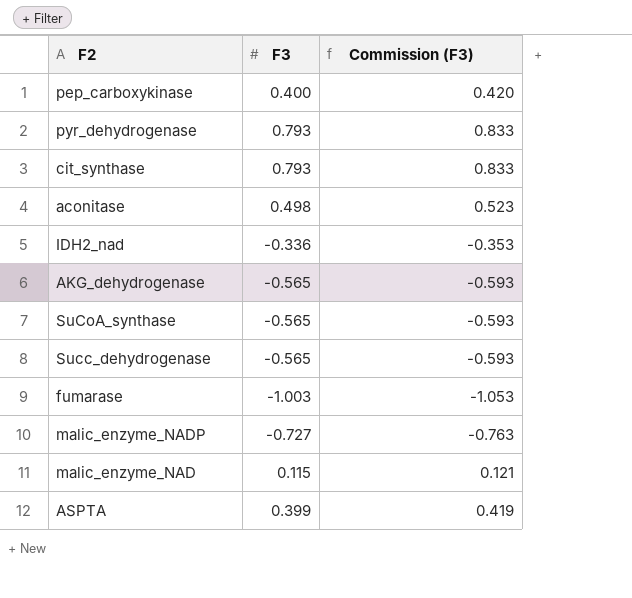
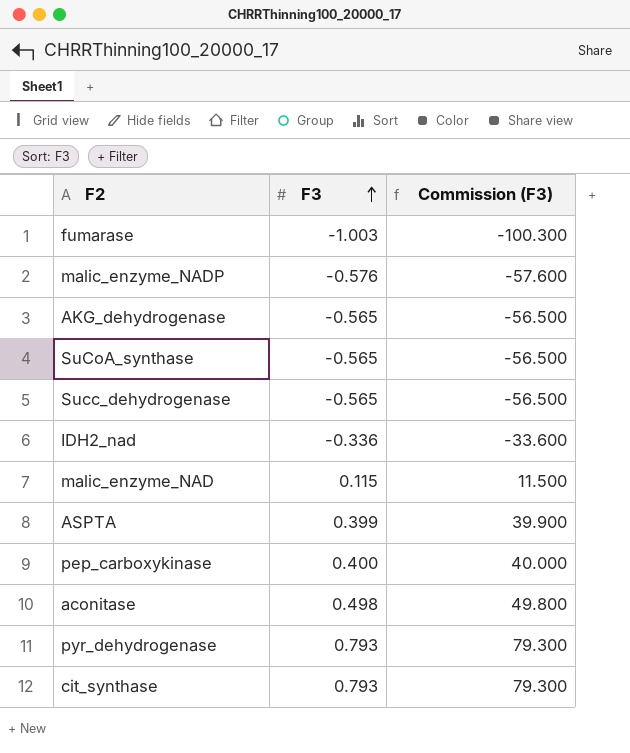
row order: none -> F3 ascending
column Commission (F3) | formula: [F3] * 1.05 -> [F3] * 100
malic_enzyme_NADP | F3: -0.727 -> -0.576

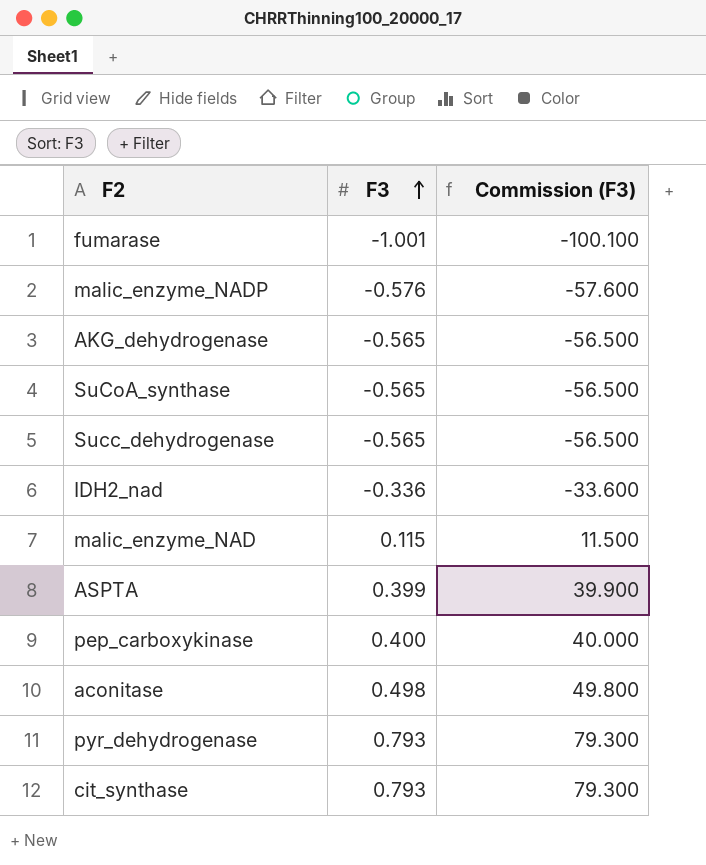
fumarase | F3: -1.003 -> -1.001
fumarase | Commission (F3): -100.300 -> -100.100

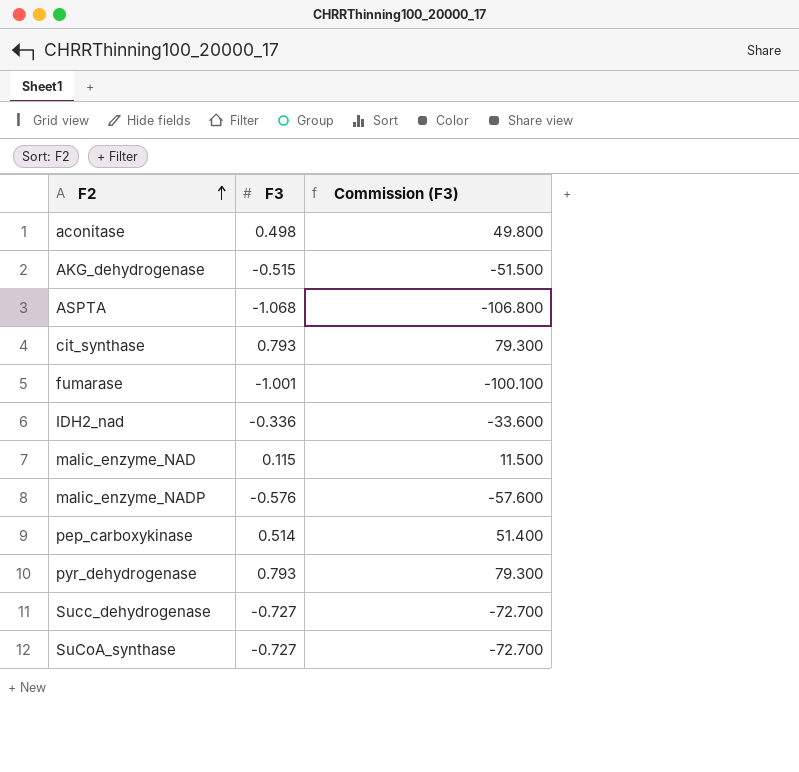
row order: F3 ascending -> F2 ascending
AKG_dehydrogenase | F3: -0.565 -> -0.515
AKG_dehydrogenase | Commission (F3): -56.500 -> -51.500
ASPTA | F3: 0.399 -> -1.068
ASPTA | Commission (F3): 39.900 -> -106.800
pep_carboxykinase | F3: 0.400 -> 0.514
pep_carboxykinase | Commission (F3): 40.000 -> 51.400
Succ_dehydrogenase | F3: -0.565 -> -0.727
Succ_dehydrogenase | Commission (F3): -56.500 -> -72.700
SuCoA_synthase | F3: -0.565 -> -0.727
SuCoA_synthase | Commission (F3): -56.500 -> -72.700

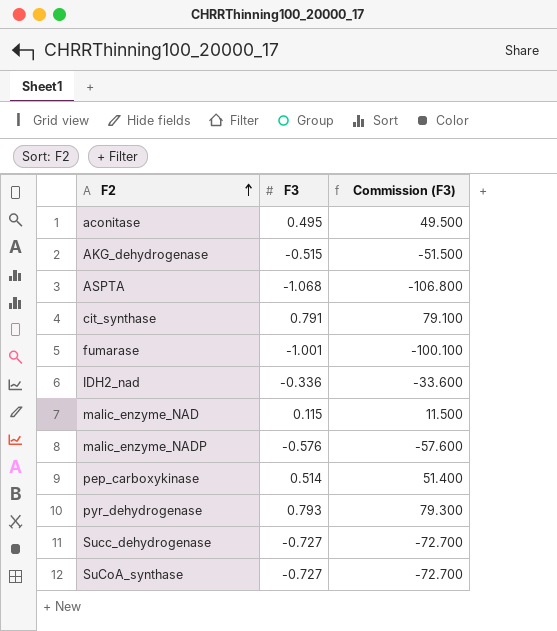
aconitase | F3: 0.498 -> 0.495
aconitase | Commission (F3): 49.800 -> 49.500
cit_synthase | F3: 0.793 -> 0.791
cit_synthase | Commission (F3): 79.300 -> 79.100

